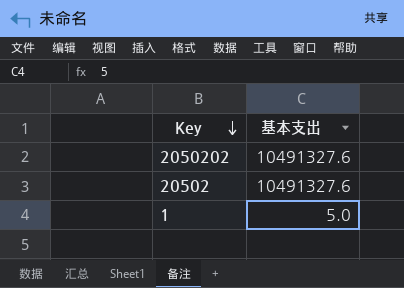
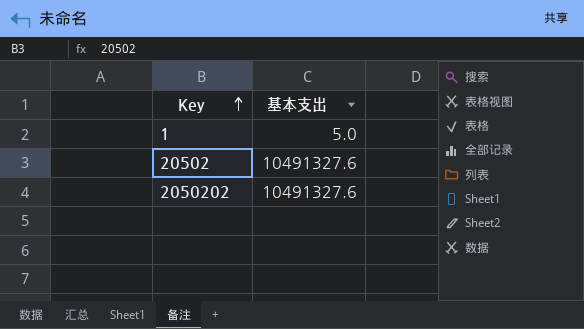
row order: Key descending -> Key ascending

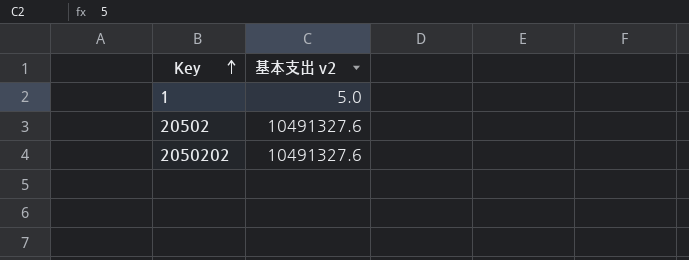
column name: 基本支出 -> 基本支出 v2

